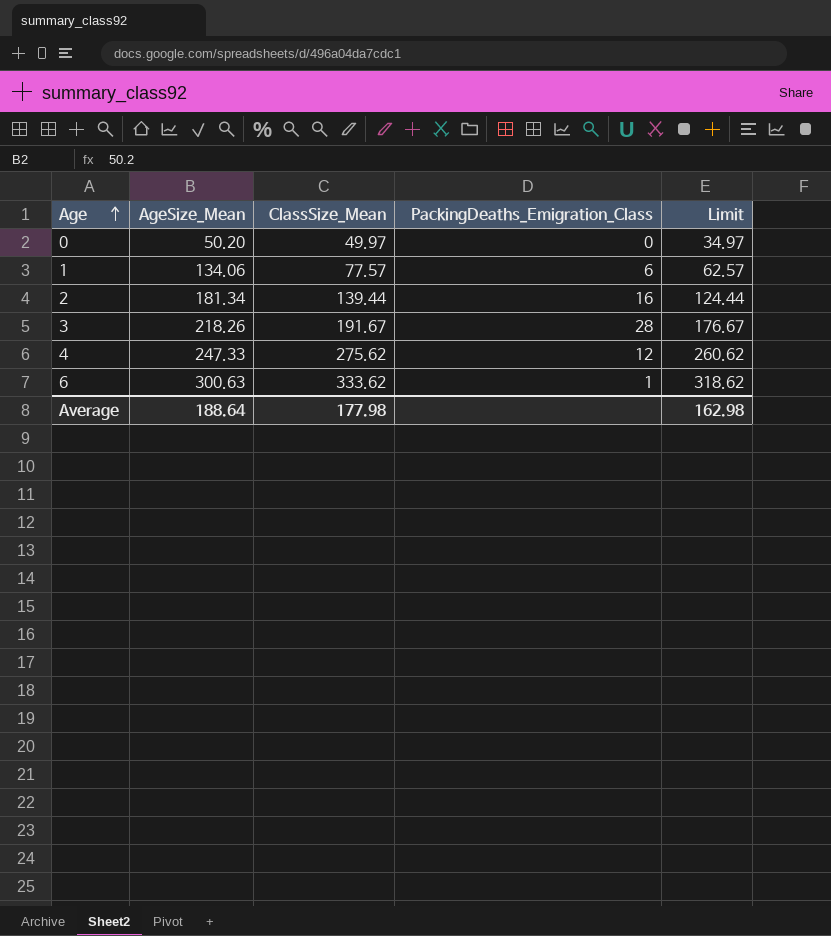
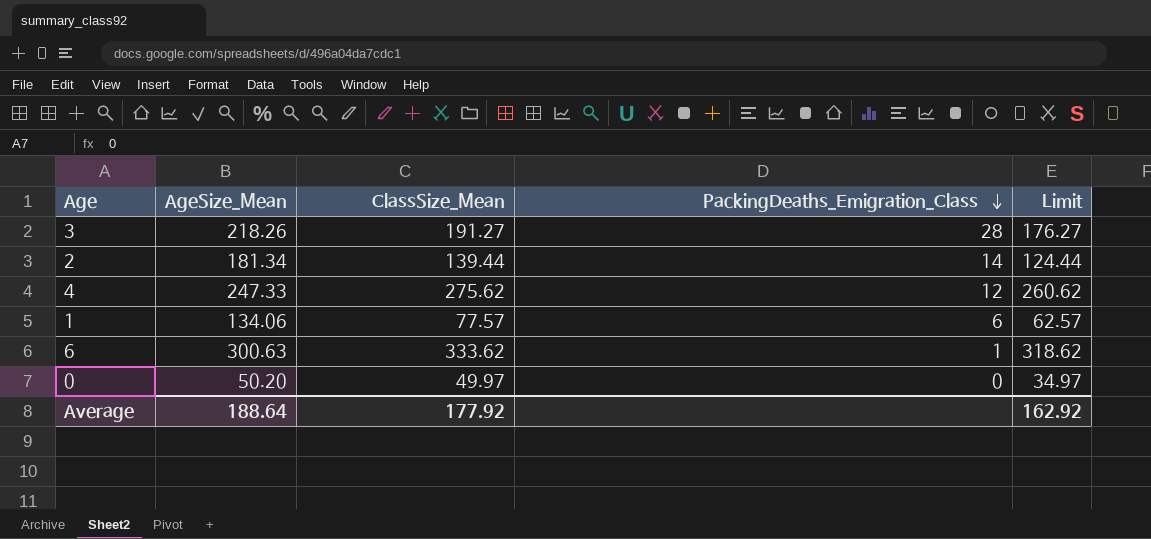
row order: Age ascending -> PackingDeaths_Emigration_Class descending
3 | ClassSize_Mean: 191.67 -> 191.27
3 | Limit: 176.67 -> 176.27
2 | PackingDeaths_Emigration_Class: 16 -> 14
Average | ClassSize_Mean: 177.98 -> 177.92
Average | Limit: 162.98 -> 162.92

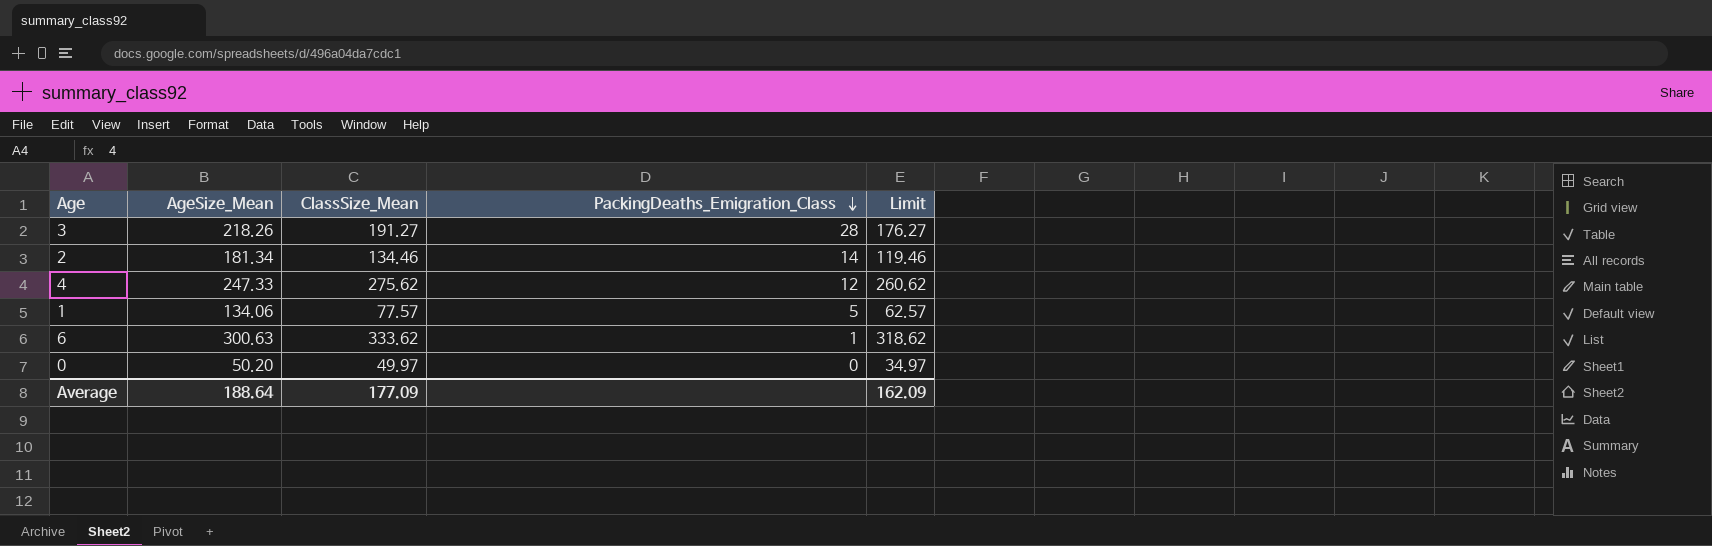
2 | ClassSize_Mean: 139.44 -> 134.46
2 | Limit: 124.44 -> 119.46
1 | PackingDeaths_Emigration_Class: 6 -> 5
Average | ClassSize_Mean: 177.92 -> 177.09
Average | Limit: 162.92 -> 162.09

